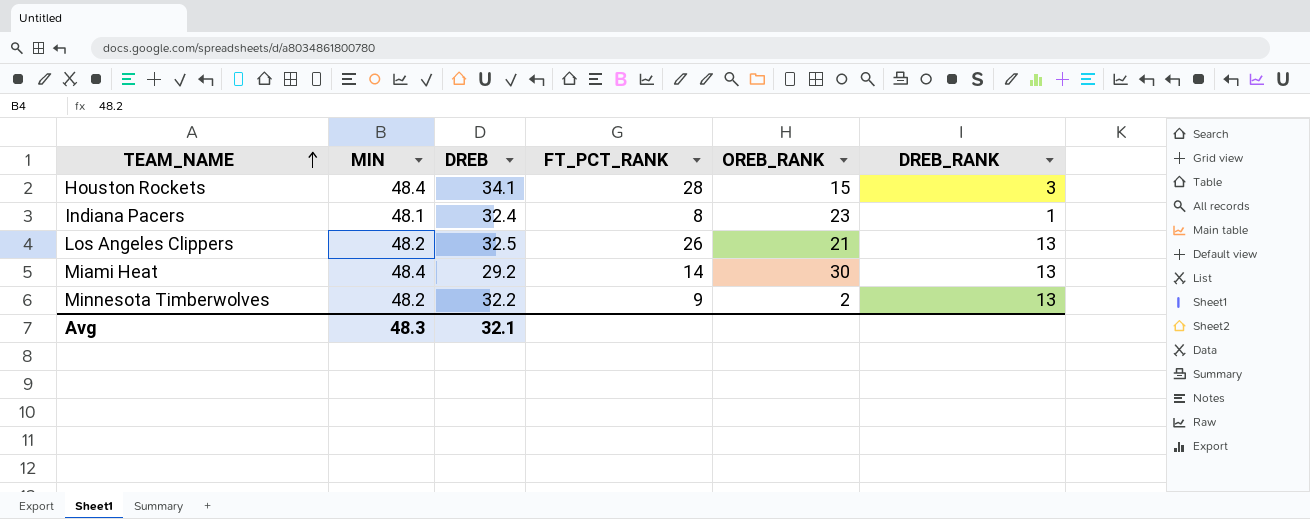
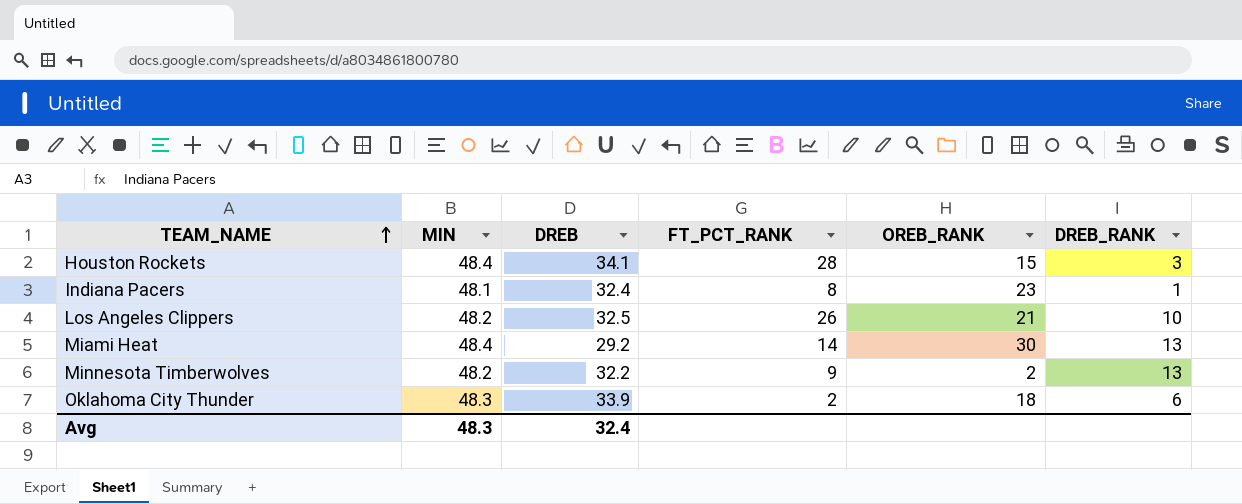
Los Angeles Clippers | DREB_RANK: 13 -> 10
row Oklahoma City Thunder: none -> 48.3 | 33.9 | 2 | 18 | 6
Avg | DREB: 32.1 -> 32.4

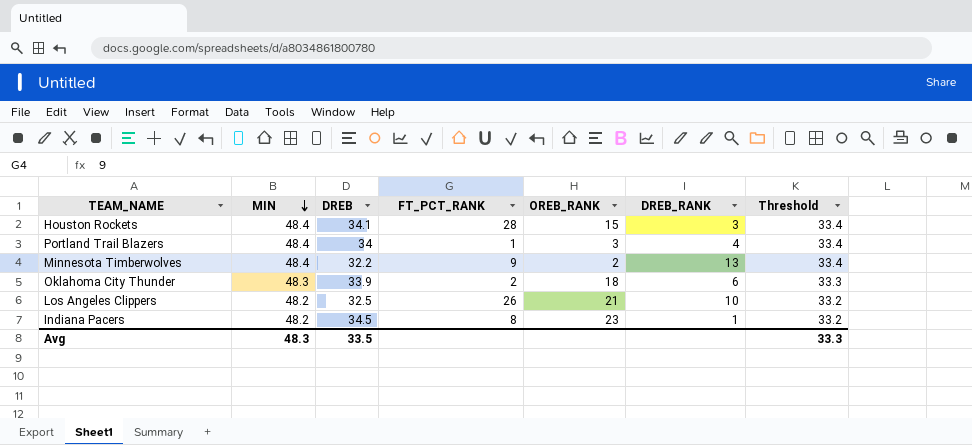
row order: TEAM_NAME ascending -> MIN descending
column Threshold | formula: none -> [MIN] - 15
row Miami Heat: 48.4 | 29.2 | 14 | 30 | 13 -> none
row Portland Trail Blazers: none -> 48.4 | 34 | 1 | 3 | 4 | 33.4
Minnesota Timberwolves | MIN: 48.2 -> 48.4
Indiana Pacers | MIN: 48.1 -> 48.2
Indiana Pacers | DREB: 32.4 -> 34.5
Avg | DREB: 32.4 -> 33.5

